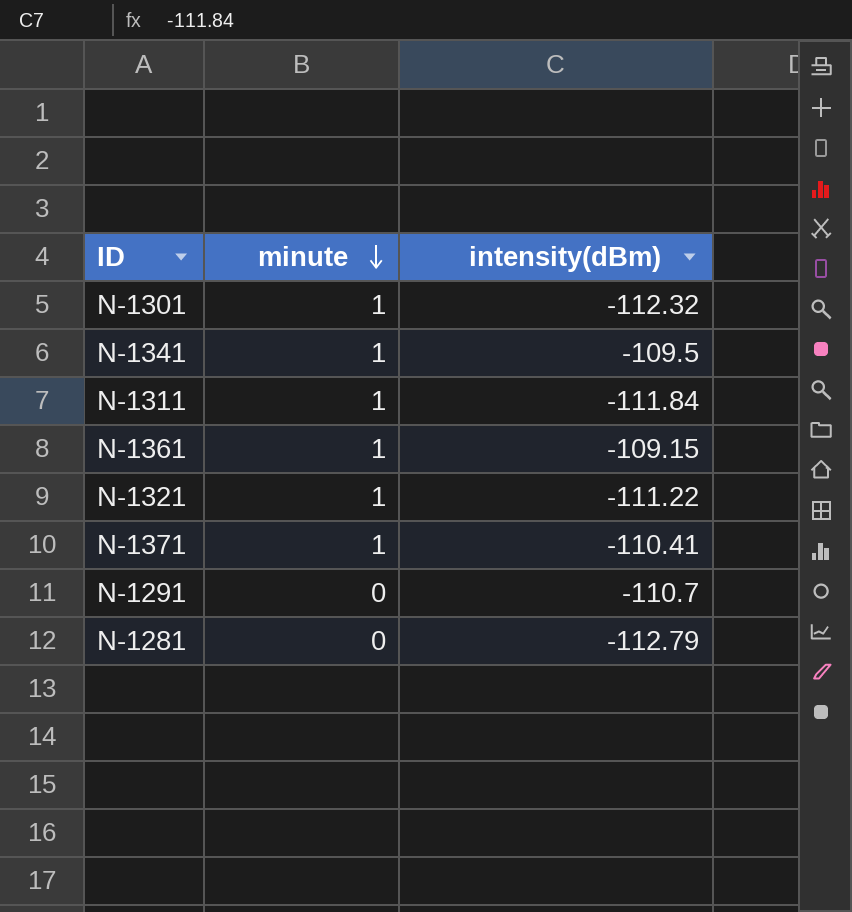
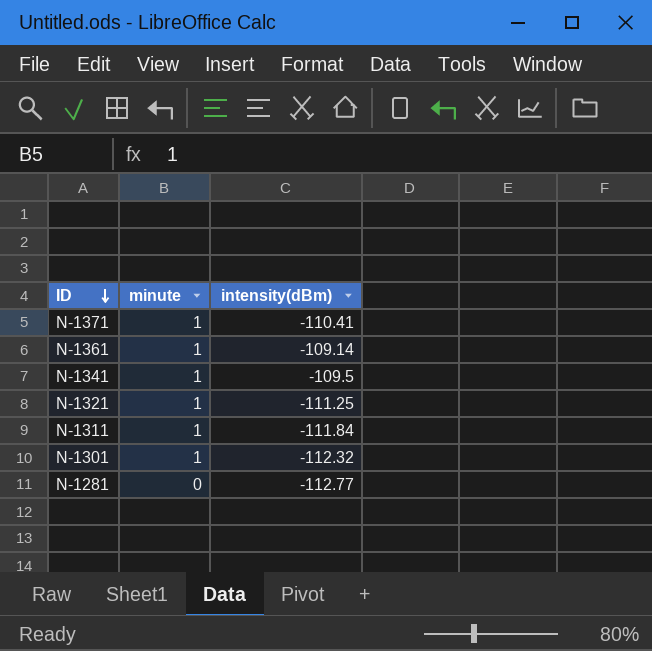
row order: minute descending -> ID descending
row N-1291: 0 | -110.7 -> none
N-1361 | intensity(dBm): -109.15 -> -109.14
N-1321 | intensity(dBm): -111.22 -> -111.25
N-1281 | intensity(dBm): -112.79 -> -112.77

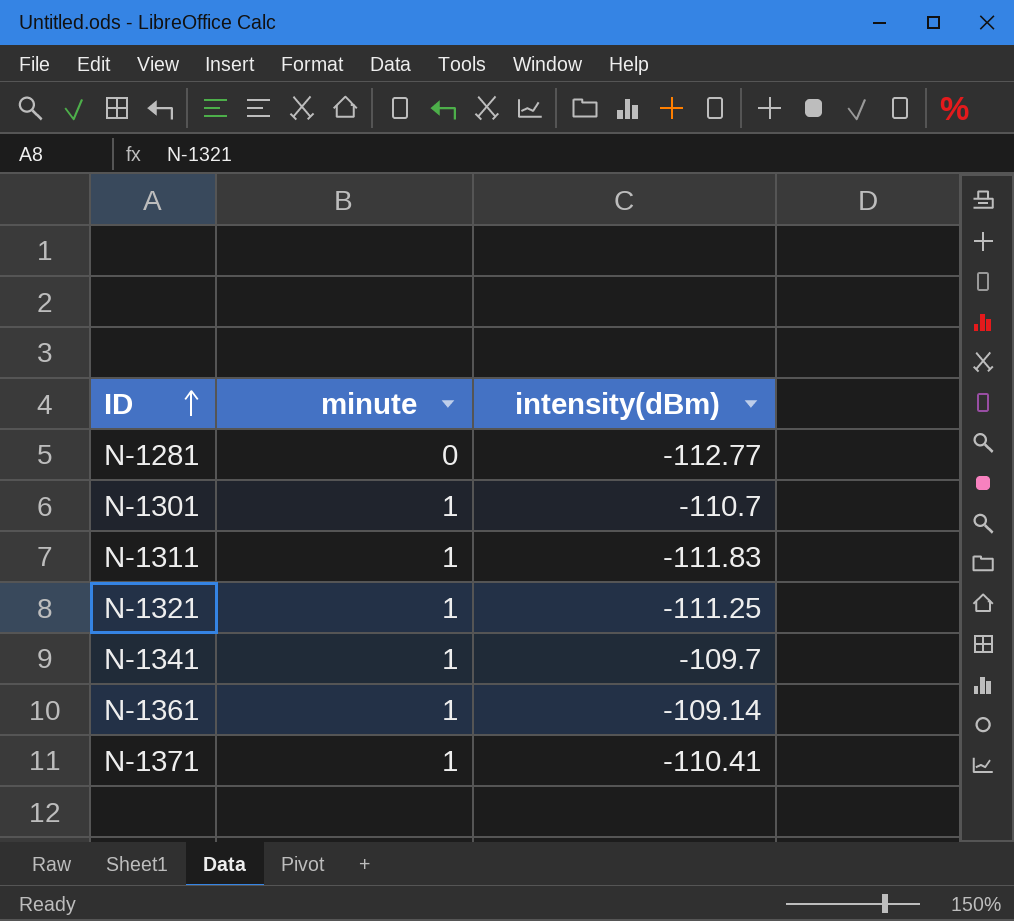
row order: ID descending -> ID ascending
N-1301 | intensity(dBm): -112.32 -> -110.7
N-1311 | intensity(dBm): -111.84 -> -111.83
N-1341 | intensity(dBm): -109.5 -> -109.7

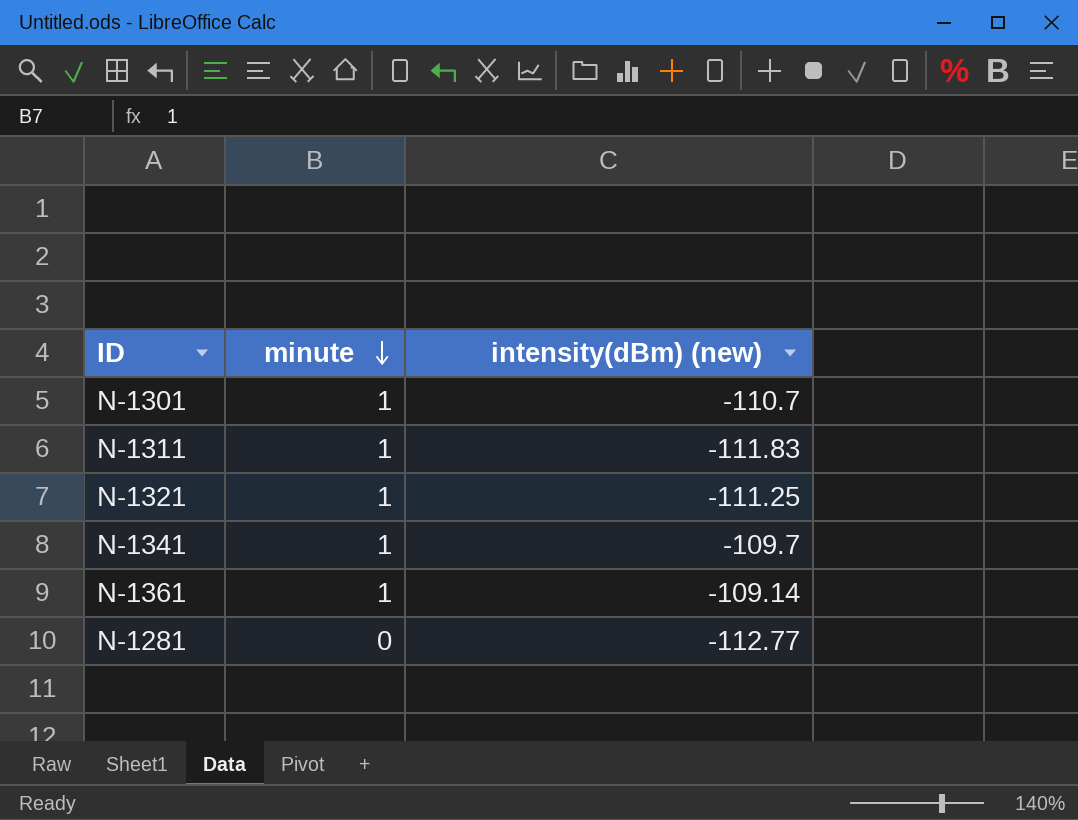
row order: ID ascending -> minute descending
column name: intensity(dBm) -> intensity(dBm) (new)
row N-1371: 1 | -110.41 -> none

